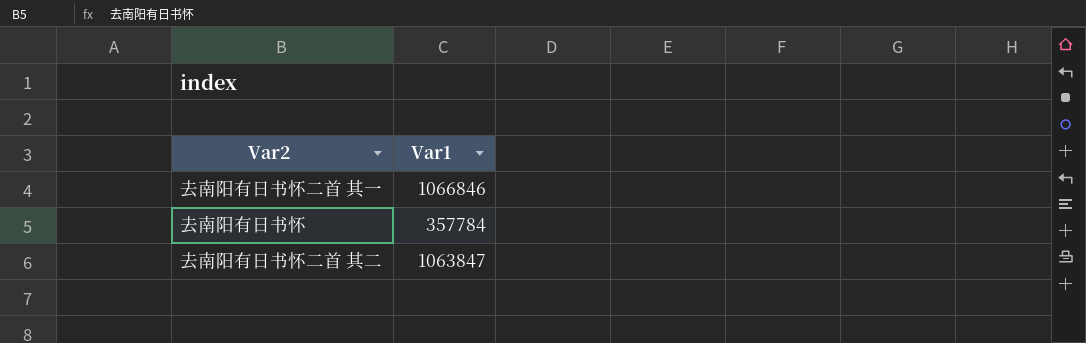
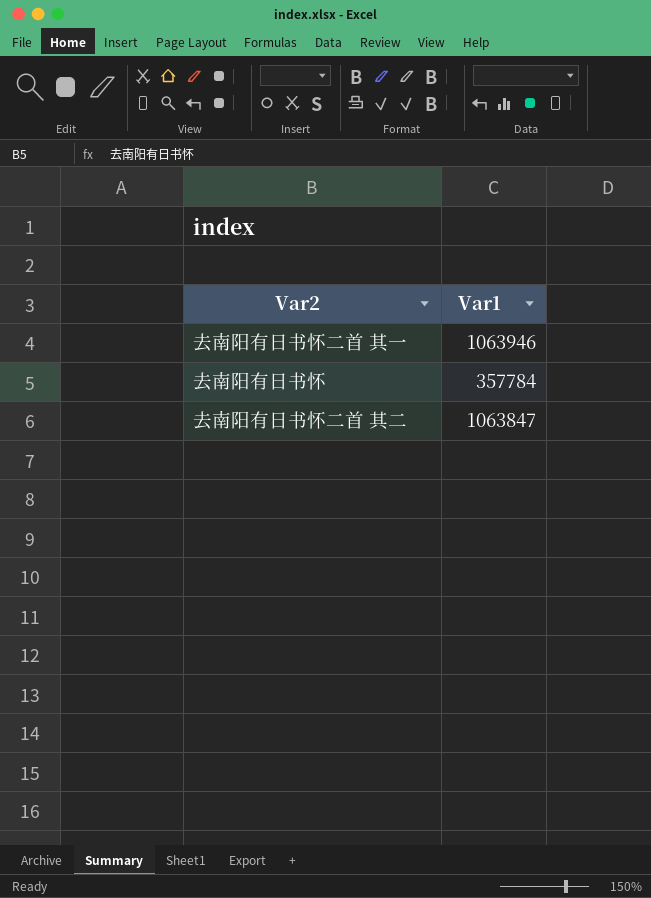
去南阳有日书怀二首 其一 | Var1: 1066846 -> 1063946

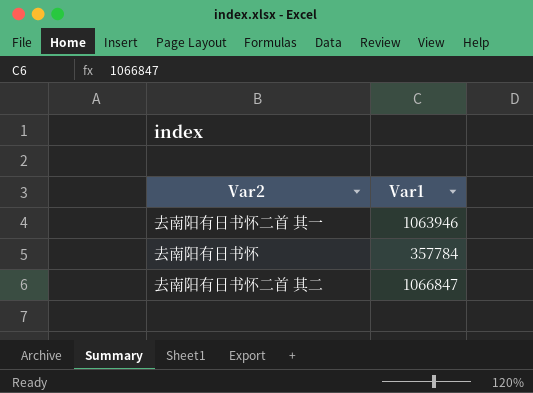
去南阳有日书怀二首 其二 | Var1: 1063847 -> 1066847

